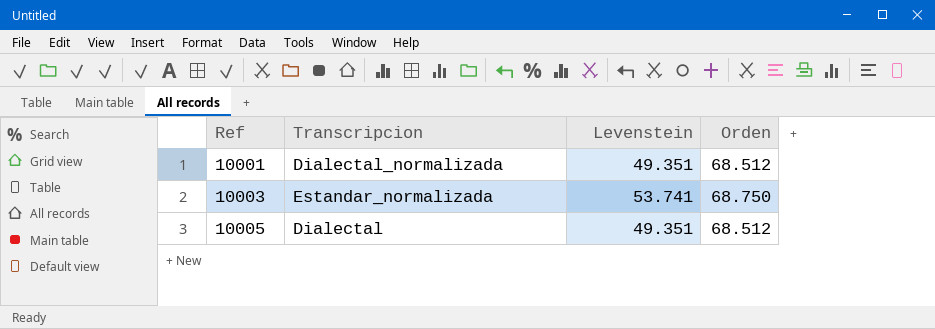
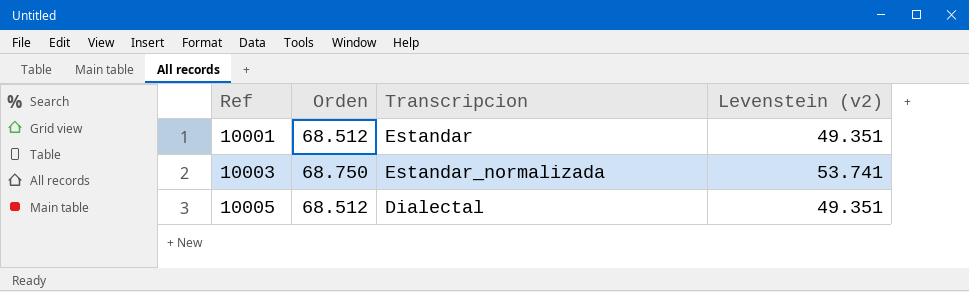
column Orden | position: 4 -> 2
column name: Levenstein -> Levenstein (v2)
10001 | Transcripcion: Dialectal_normalizada -> Estandar

